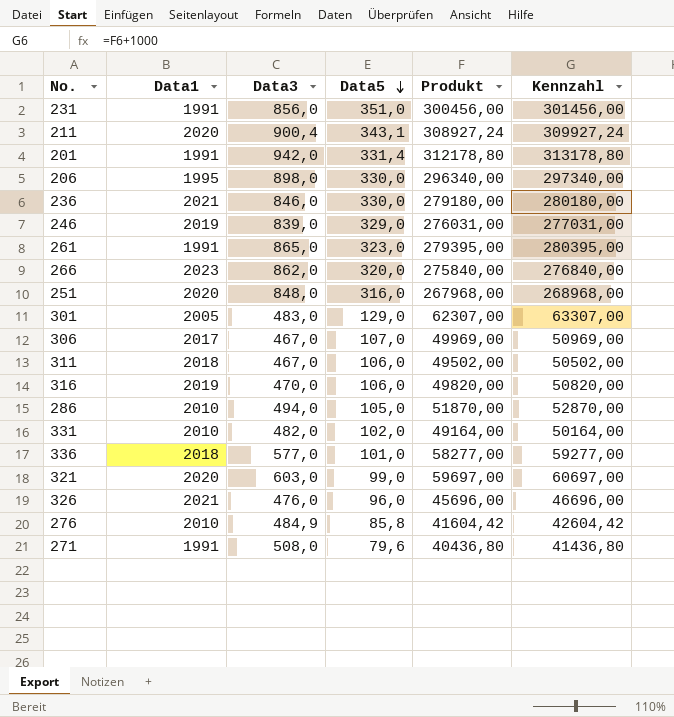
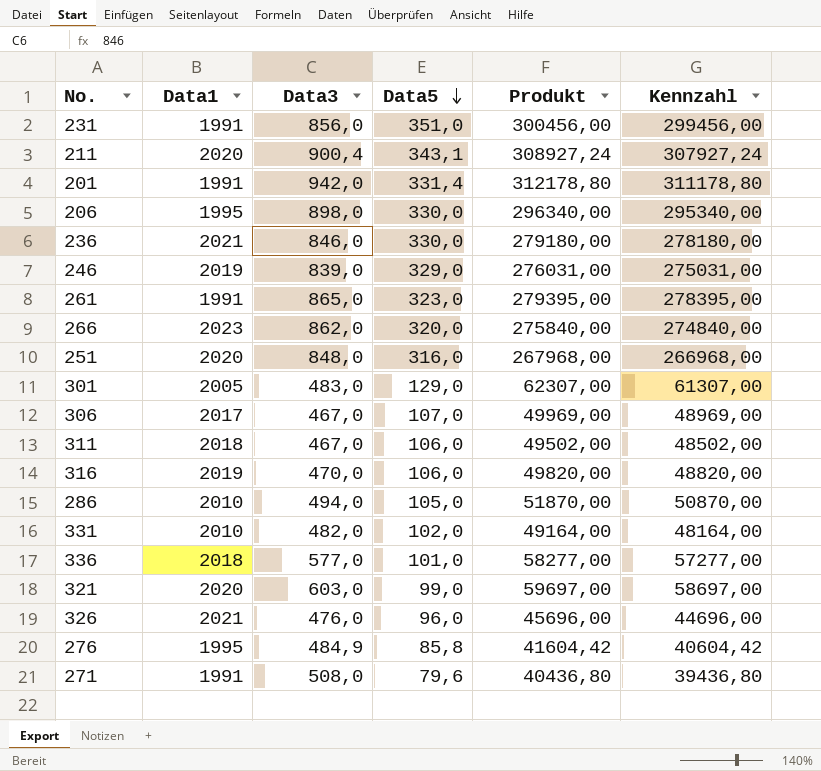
column Kennzahl | formula: [Produkt] + 1000 -> [Produkt] - 1000
276 | Data1: 2010 -> 1995

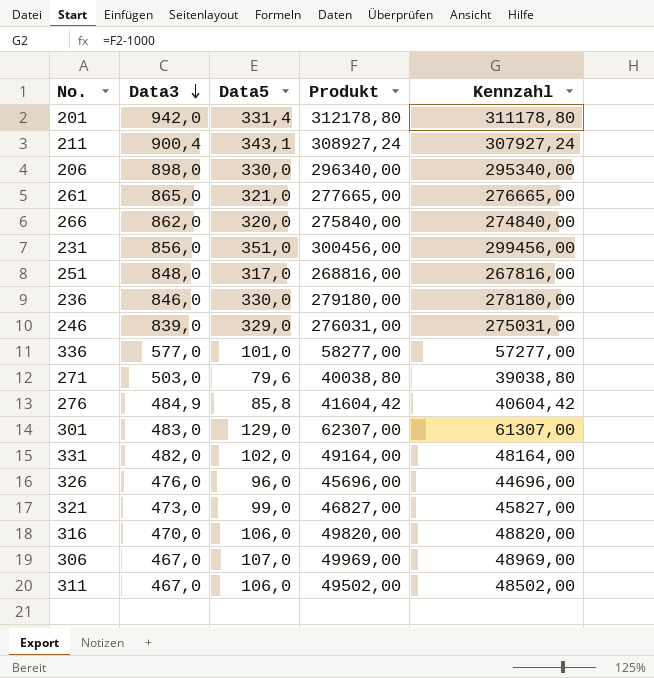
row order: Data5 descending -> Data3 descending
column Data1 | position: 2 -> none
row 286: 2010 | 494,0 | 105,0 | 51870,00 | 50870,00 -> none
261 | Data5: 323,0 -> 321,0
261 | Produkt: 279395,00 -> 277665,00
261 | Kennzahl: 278395,00 -> 276665,00
251 | Data5: 316,0 -> 317,0
251 | Produkt: 267968,00 -> 268816,00
251 | Kennzahl: 266968,00 -> 267816,00
271 | Data3: 508,0 -> 503,0
271 | Produkt: 40436,80 -> 40038,80
271 | Kennzahl: 39436,80 -> 39038,80
321 | Data3: 603,0 -> 473,0
321 | Produkt: 59697,00 -> 46827,00
321 | Kennzahl: 58697,00 -> 45827,00

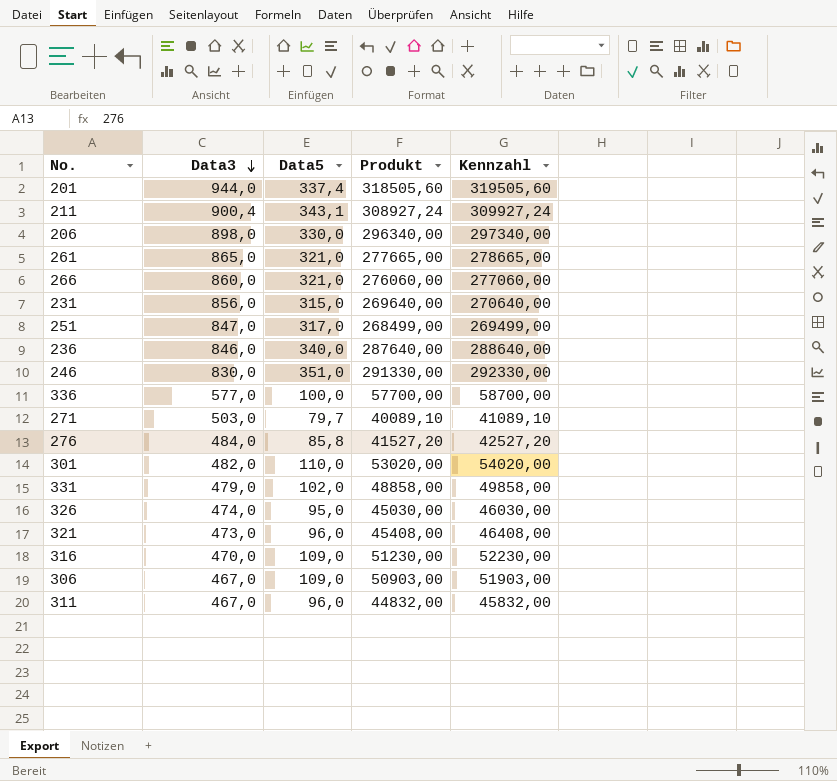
column Kennzahl | formula: [Produkt] - 1000 -> [Produkt] + 1000
201 | Data3: 942,0 -> 944,0
201 | Data5: 331,4 -> 337,4
201 | Produkt: 312178,80 -> 318505,60
266 | Data3: 862,0 -> 860,0
266 | Data5: 320,0 -> 321,0
266 | Produkt: 275840,00 -> 276060,00
231 | Data5: 351,0 -> 315,0
231 | Produkt: 300456,00 -> 269640,00
251 | Data3: 848,0 -> 847,0
251 | Produkt: 268816,00 -> 268499,00
236 | Data5: 330,0 -> 340,0
236 | Produkt: 279180,00 -> 287640,00
246 | Data3: 839,0 -> 830,0
246 | Data5: 329,0 -> 351,0
246 | Produkt: 276031,00 -> 291330,00
336 | Data5: 101,0 -> 100,0
336 | Produkt: 58277,00 -> 57700,00
271 | Data5: 79,6 -> 79,7
271 | Produkt: 40038,80 -> 40089,10
276 | Data3: 484,9 -> 484,0
276 | Produkt: 41604,42 -> 41527,20
301 | Data3: 483,0 -> 482,0
301 | Data5: 129,0 -> 110,0
301 | Produkt: 62307,00 -> 53020,00
331 | Data3: 482,0 -> 479,0
331 | Produkt: 49164,00 -> 48858,00
326 | Data3: 476,0 -> 474,0
326 | Data5: 96,0 -> 95,0
326 | Produkt: 45696,00 -> 45030,00
321 | Data5: 99,0 -> 96,0
321 | Produkt: 46827,00 -> 45408,00
316 | Data5: 106,0 -> 109,0
316 | Produkt: 49820,00 -> 51230,00
306 | Data5: 107,0 -> 109,0
306 | Produkt: 49969,00 -> 50903,00
311 | Data5: 106,0 -> 96,0
311 | Produkt: 49502,00 -> 44832,00

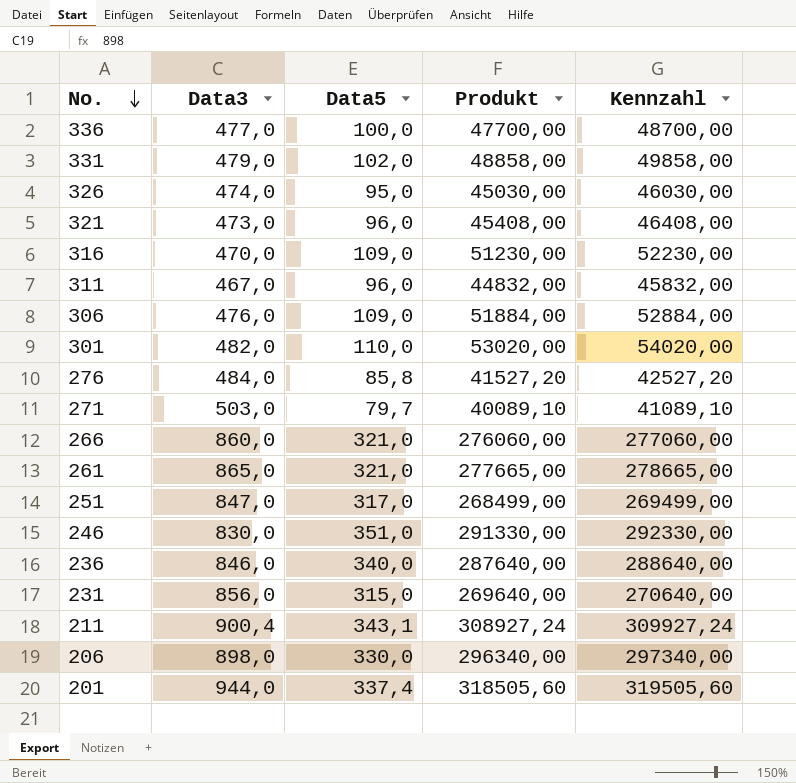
row order: Data3 descending -> No. descending
336 | Data3: 577,0 -> 477,0
336 | Produkt: 57700,00 -> 47700,00
336 | Kennzahl: 58700,00 -> 48700,00
306 | Data3: 467,0 -> 476,0
306 | Produkt: 50903,00 -> 51884,00
306 | Kennzahl: 51903,00 -> 52884,00

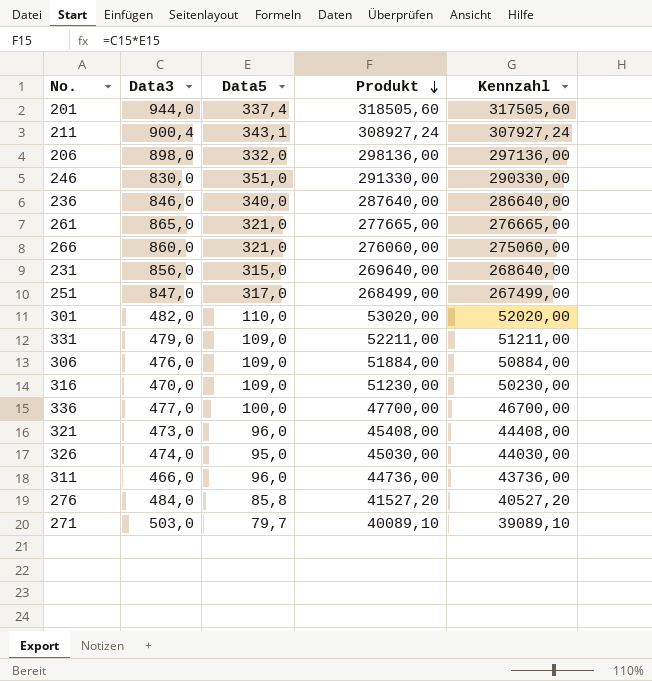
row order: No. descending -> Produkt descending
column Kennzahl | formula: [Produkt] + 1000 -> [Produkt] - 1000
206 | Data5: 330,0 -> 332,0
206 | Produkt: 296340,00 -> 298136,00
331 | Data5: 102,0 -> 109,0
331 | Produkt: 48858,00 -> 52211,00
311 | Data3: 467,0 -> 466,0
311 | Produkt: 44832,00 -> 44736,00

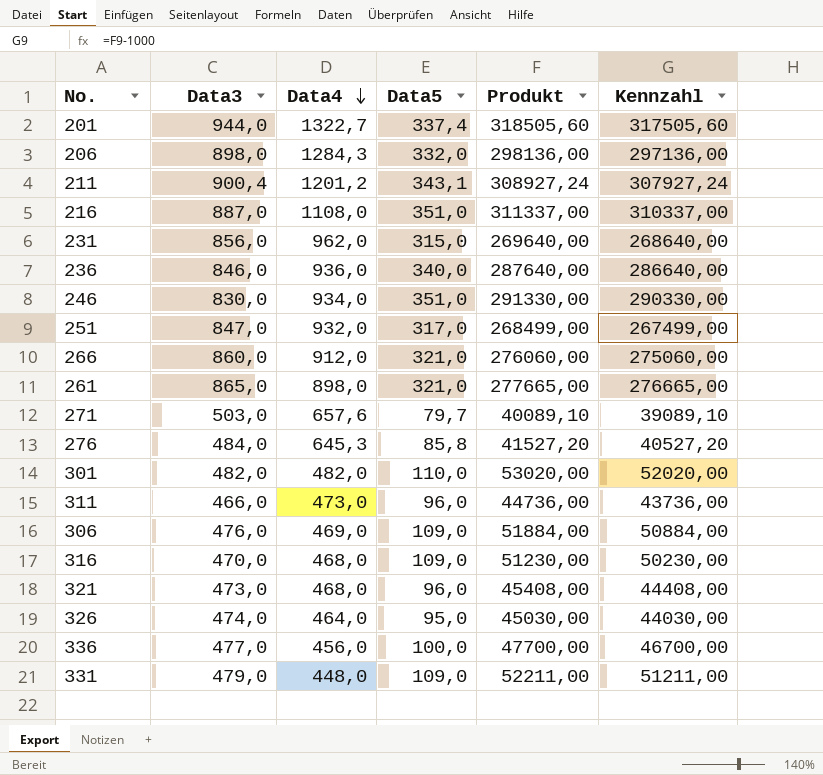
row order: Produkt descending -> Data4 descending
column Data4 | position: none -> 3
row 216: none -> 887,0 | 1108,0 | 351,0 | 311337,00 | 310337,00

